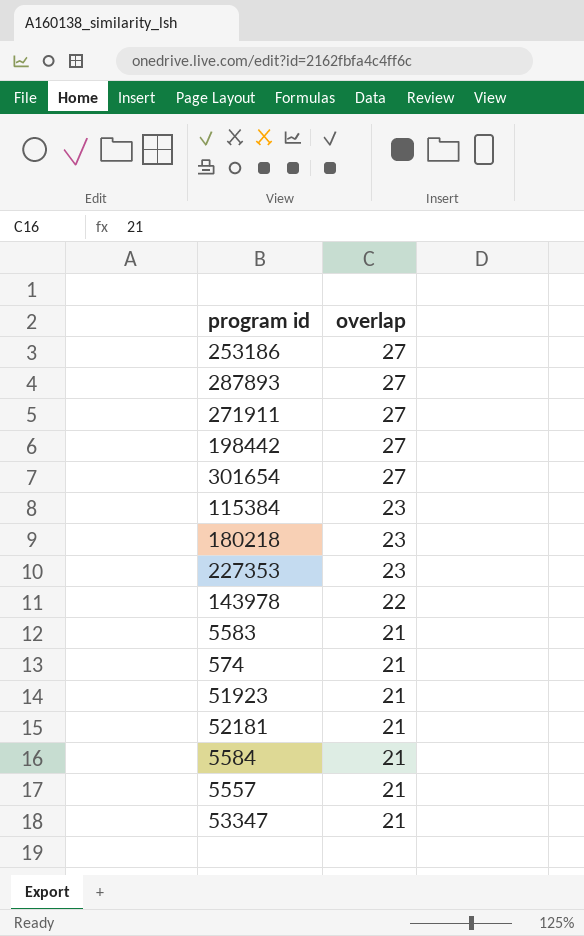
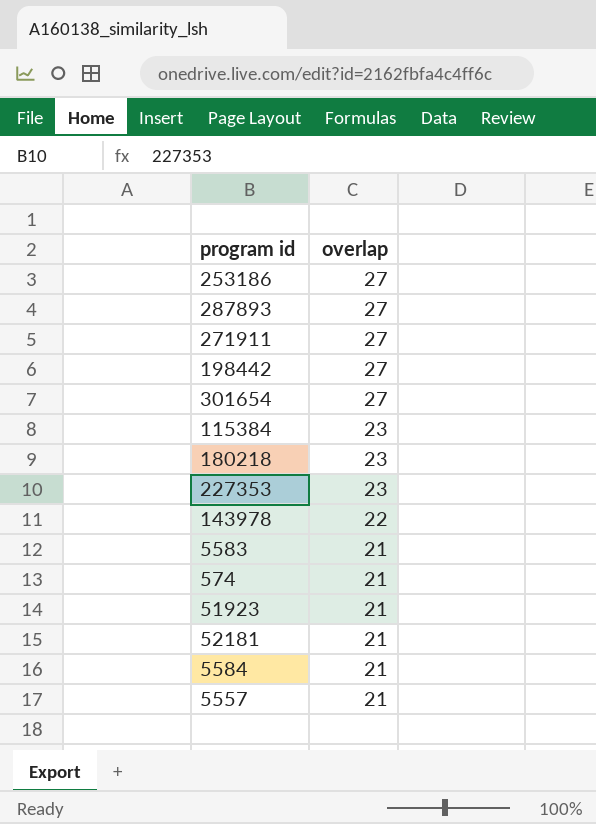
row 53347: 21 -> none

